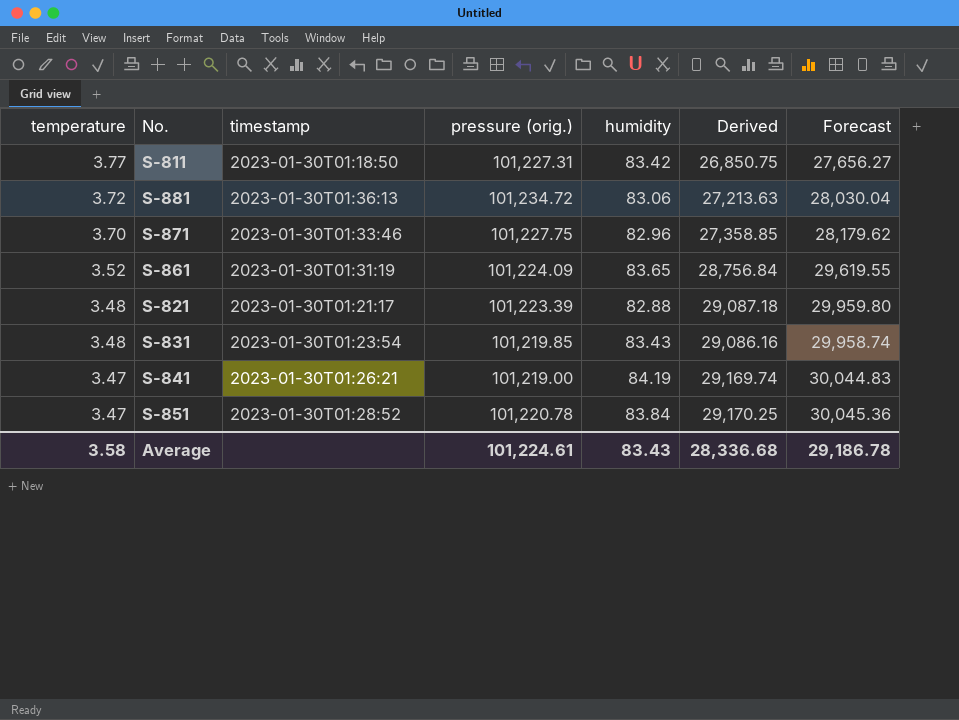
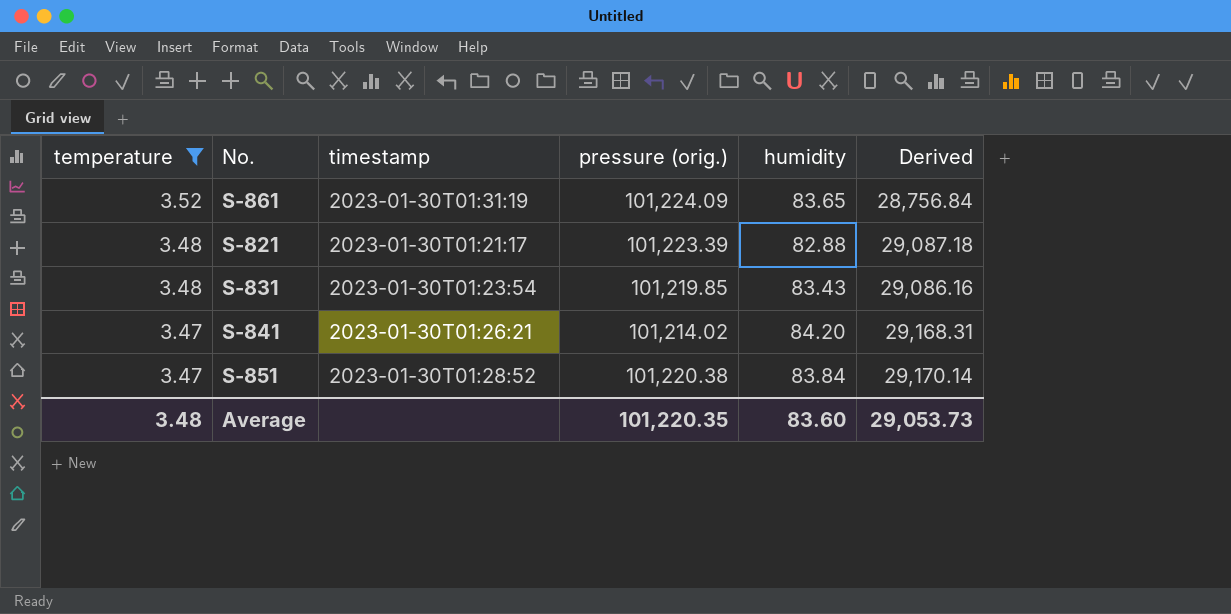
filter: none -> temperature <= 3.52
column Forecast | formula: [Derived] * 1.03 -> none
S-841 | pressure (orig.): 101,219.00 -> 101,214.02
S-841 | humidity: 84.19 -> 84.20
S-841 | Derived: 29,169.74 -> 29,168.31
S-851 | pressure (orig.): 101,220.78 -> 101,220.38
S-851 | Derived: 29,170.25 -> 29,170.14
Average | temperature: 3.58 -> 3.48
Average | pressure (orig.): 101,224.61 -> 101,220.35
Average | humidity: 83.43 -> 83.60
Average | Derived: 28,336.68 -> 29,053.73

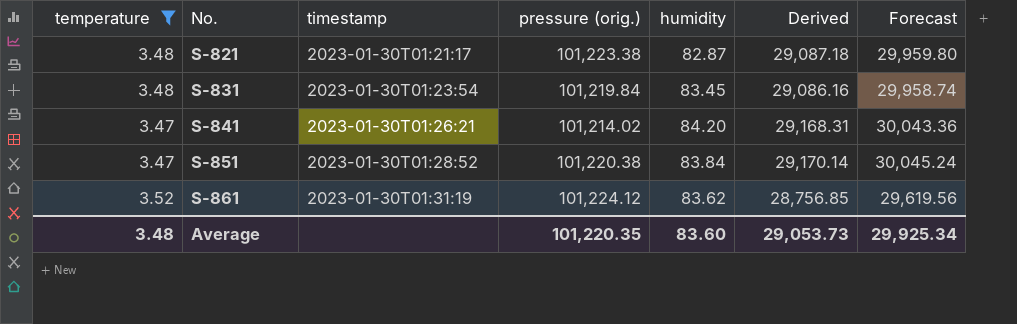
row order: temperature descending -> No. ascending
column Forecast | formula: none -> [Derived] * 1.03
S-821 | pressure (orig.): 101,223.39 -> 101,223.38
S-821 | humidity: 82.88 -> 82.87
S-831 | pressure (orig.): 101,219.85 -> 101,219.84
S-831 | humidity: 83.43 -> 83.45
S-861 | pressure (orig.): 101,224.09 -> 101,224.12
S-861 | humidity: 83.65 -> 83.62
S-861 | Derived: 28,756.84 -> 28,756.85

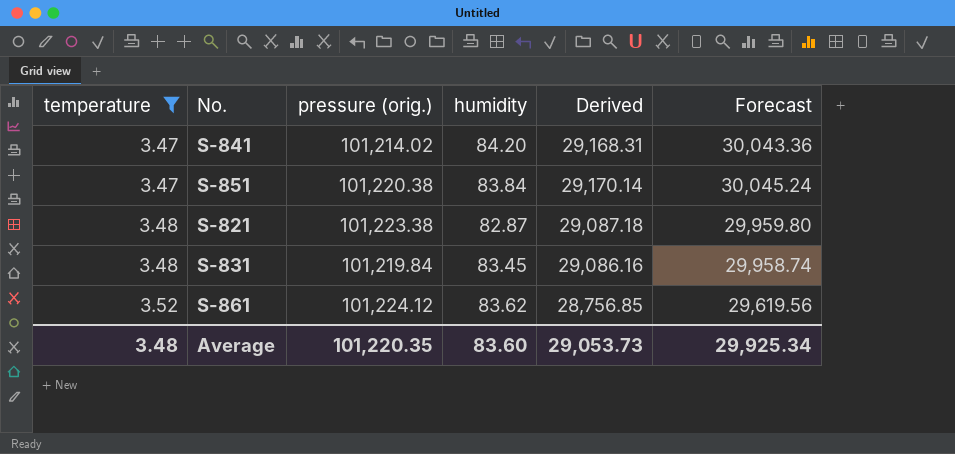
row order: No. ascending -> temperature ascending
column timestamp | position: 3 -> none

